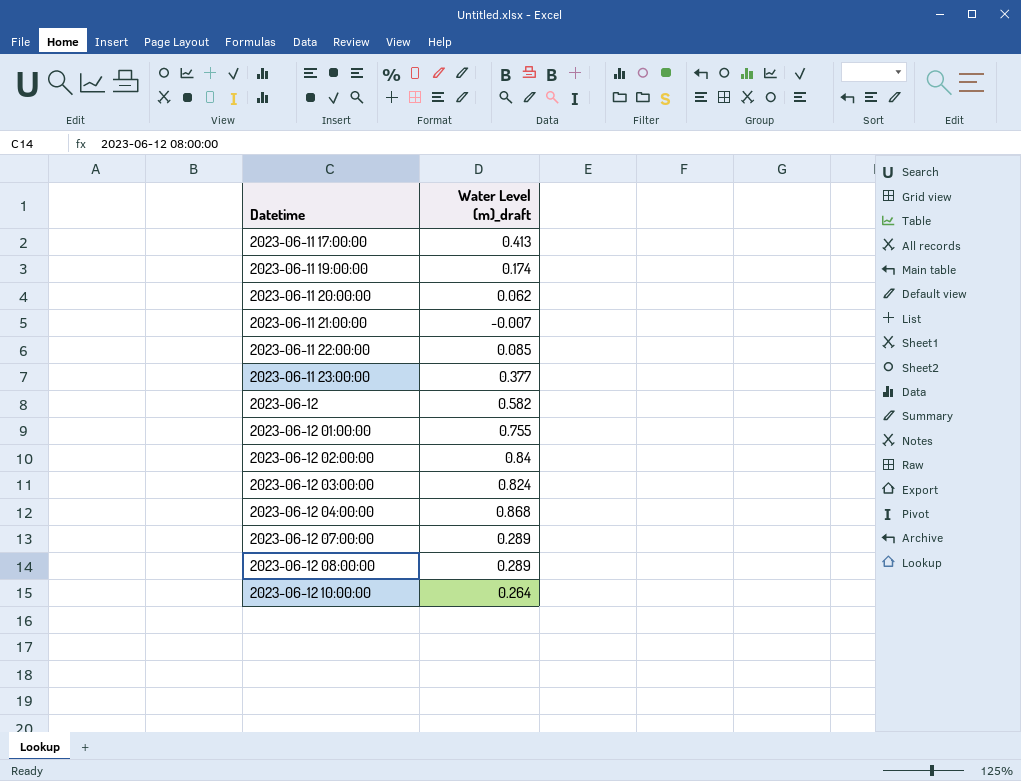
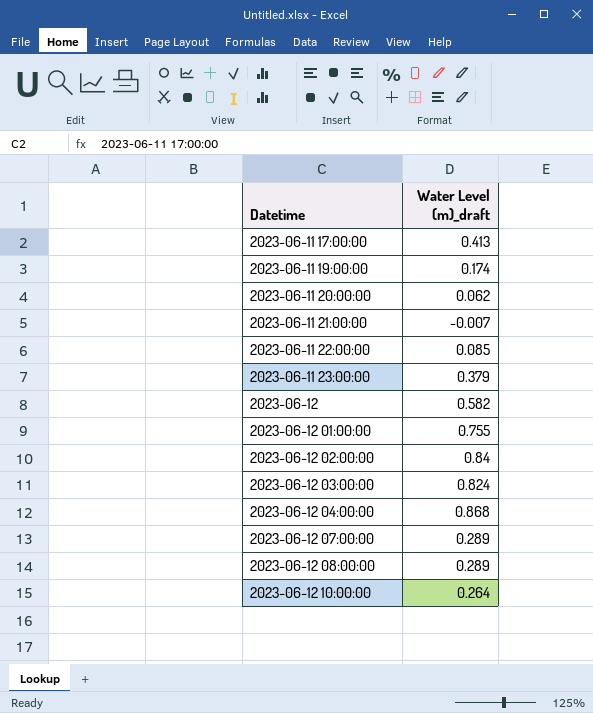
2023-06-11 23:00:00 | Water Level (m)_draft: 0.377 -> 0.379

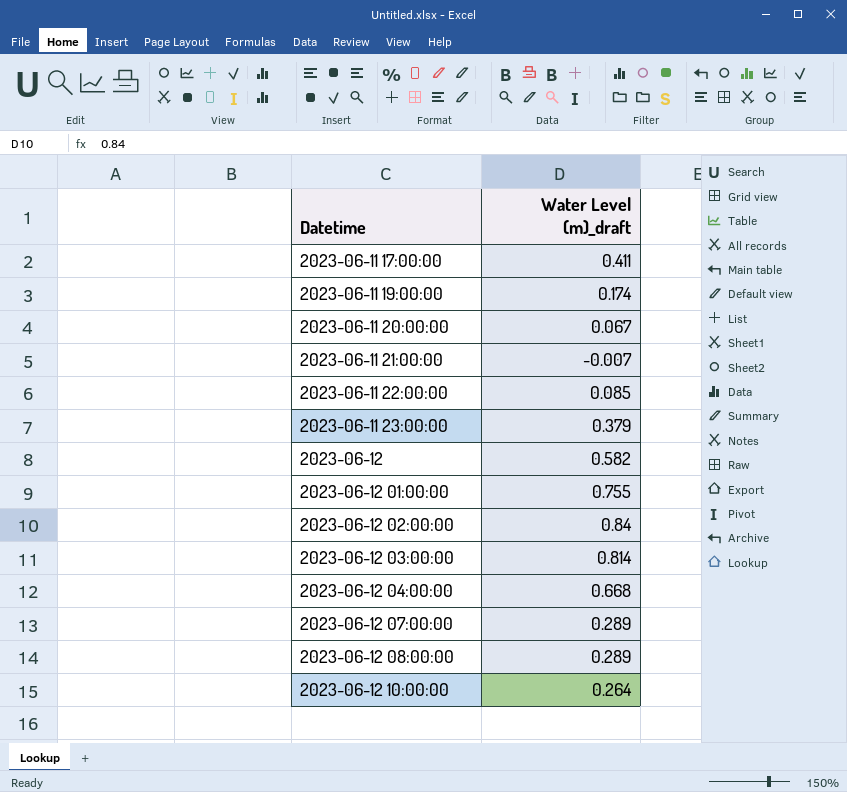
2023-06-11 17:00:00 | Water Level (m)_draft: 0.413 -> 0.411
2023-06-11 20:00:00 | Water Level (m)_draft: 0.062 -> 0.067
2023-06-12 03:00:00 | Water Level (m)_draft: 0.824 -> 0.814
2023-06-12 04:00:00 | Water Level (m)_draft: 0.868 -> 0.668

